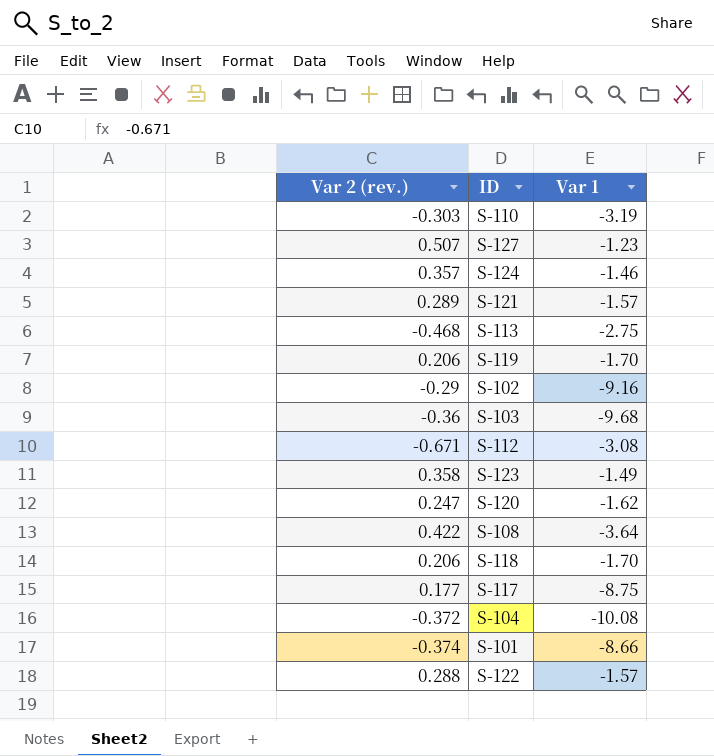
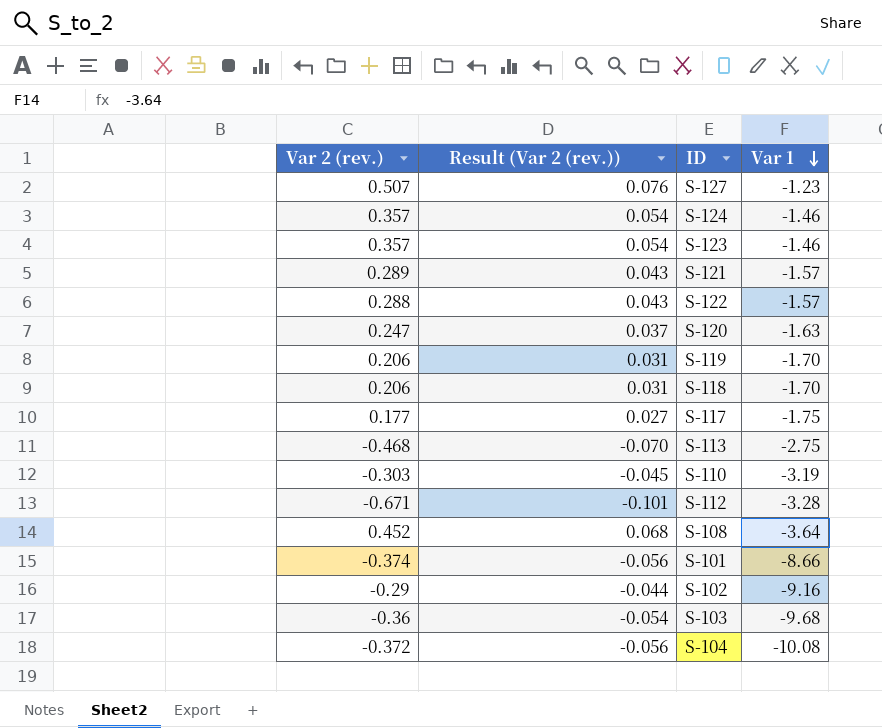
row order: none -> Var 1 descending
column Result (Var 2 (rev.)) | formula: none -> [Var 2 (rev.)] * 0.15
S-123 | Var 2 (rev.): 0.358 -> 0.357
S-123 | Var 1: -1.49 -> -1.46
S-120 | Var 1: -1.62 -> -1.63
S-117 | Var 1: -8.75 -> -1.75
S-112 | Var 1: -3.08 -> -3.28
S-108 | Var 2 (rev.): 0.422 -> 0.452

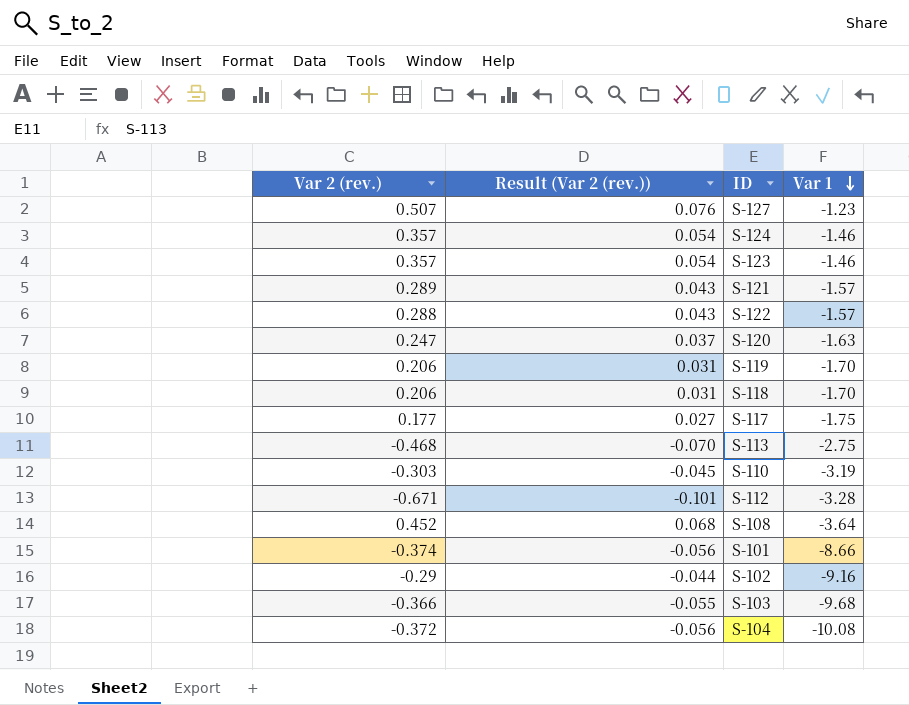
S-103 | Var 2 (rev.): -0.36 -> -0.366
S-103 | Result (Var 2 (rev.)): -0.054 -> -0.055

